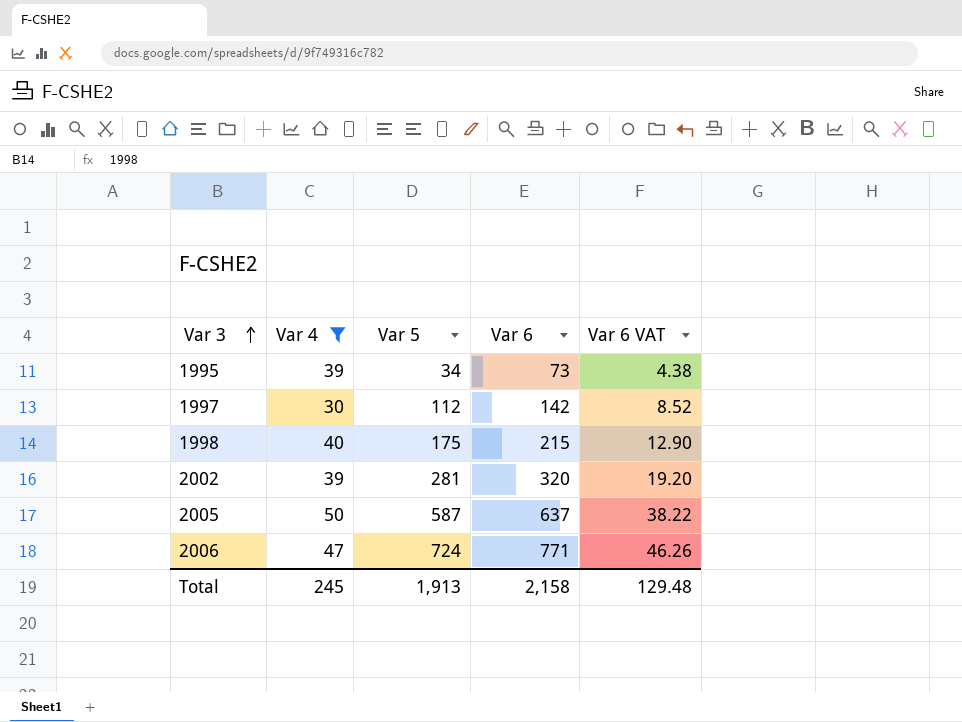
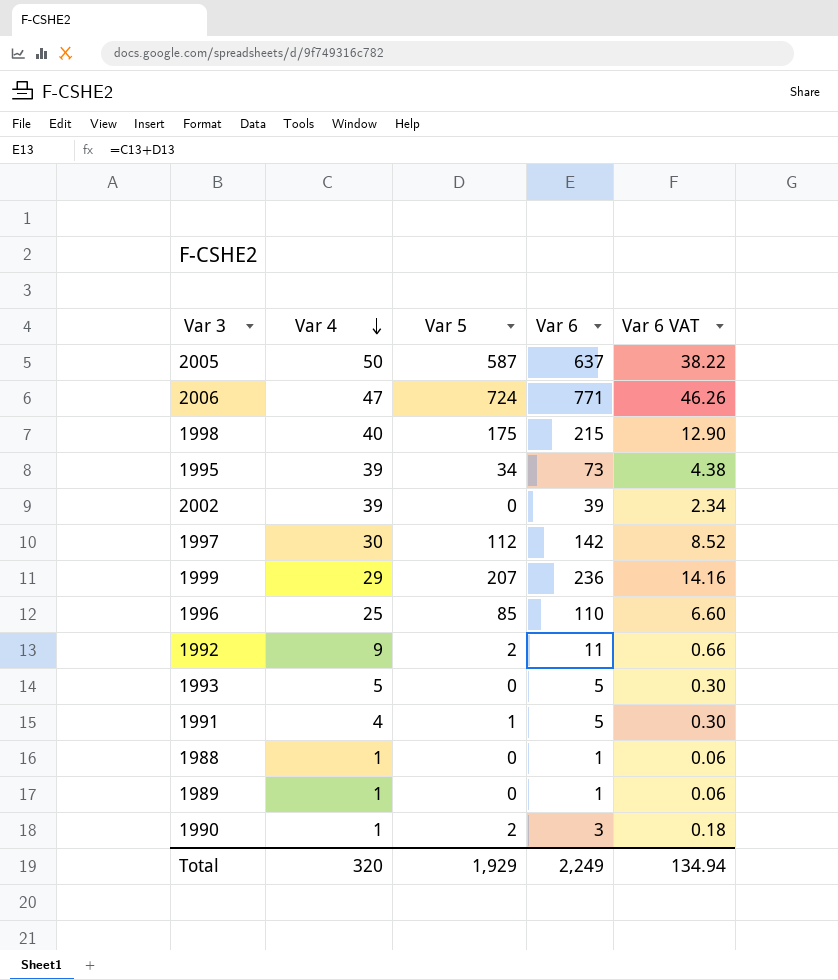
filter: Var 4 >= 30 -> none
row order: Var 3 ascending -> Var 4 descending
2002 | Var 5: 281 -> 0
2002 | Var 6: 320 -> 39
2002 | Var 6 VAT: 19.20 -> 2.34
Total | Var 4: 245 -> 320
Total | Var 5: 1,913 -> 1,929
Total | Var 6: 2,158 -> 2,249
Total | Var 6 VAT: 129.48 -> 134.94

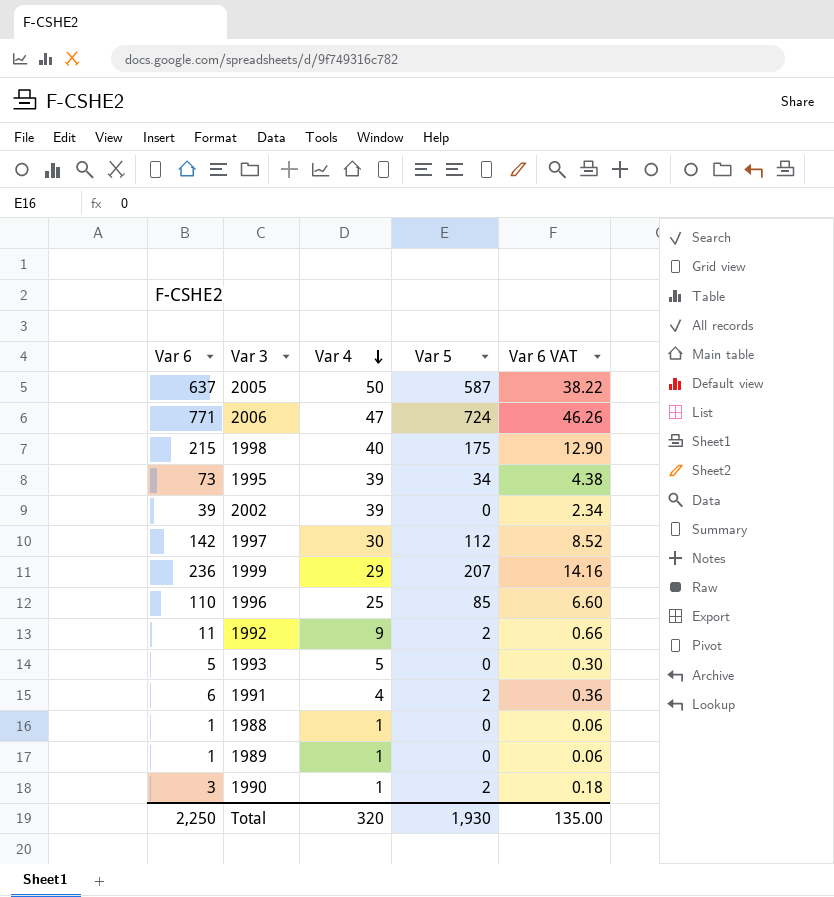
column Var 6 | position: 4 -> 1
1991 | Var 6: 5 -> 6
1991 | Var 5: 1 -> 2
1991 | Var 6 VAT: 0.30 -> 0.36
Total | Var 6: 2,249 -> 2,250
Total | Var 5: 1,929 -> 1,930
Total | Var 6 VAT: 134.94 -> 135.00

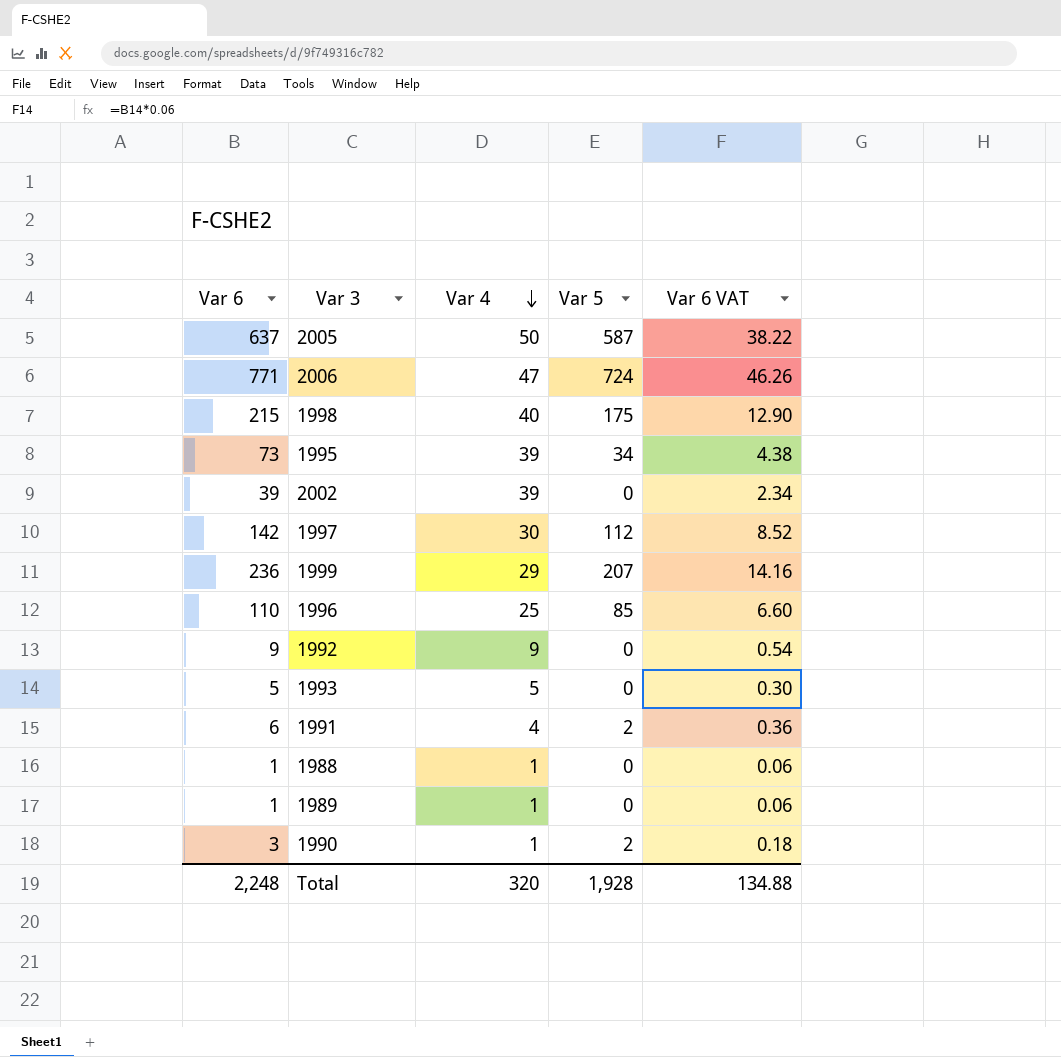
1992 | Var 6: 11 -> 9
1992 | Var 5: 2 -> 0
1992 | Var 6 VAT: 0.66 -> 0.54
Total | Var 6: 2,250 -> 2,248
Total | Var 5: 1,930 -> 1,928
Total | Var 6 VAT: 135.00 -> 134.88

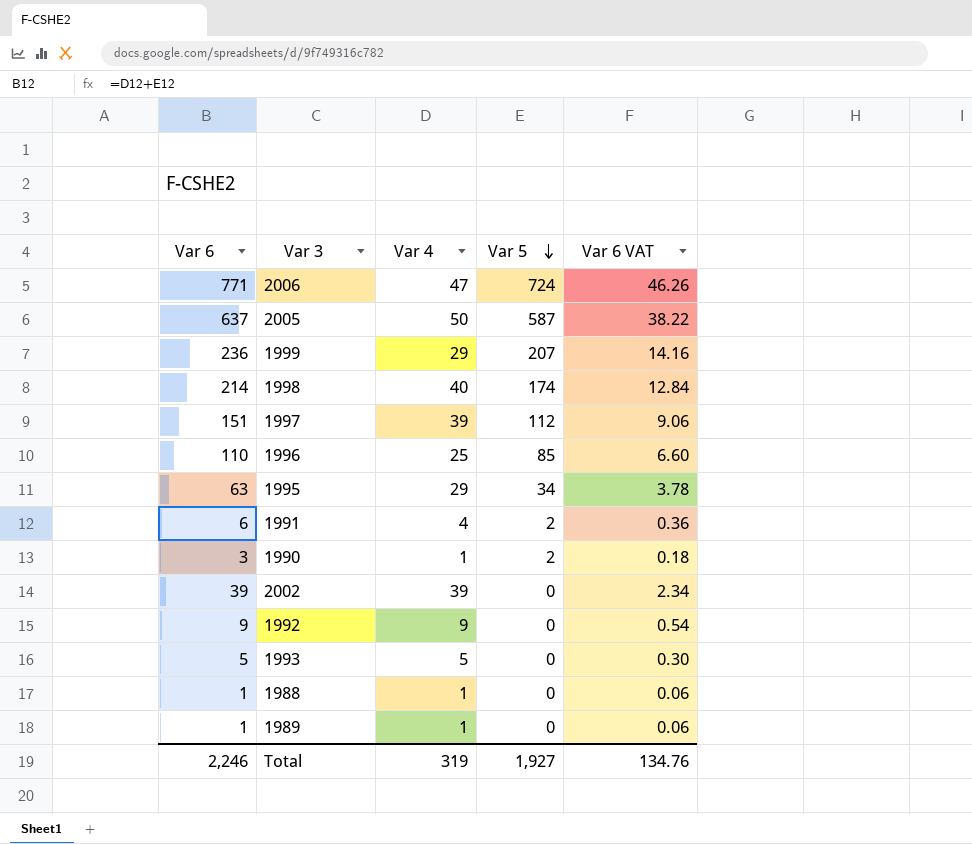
row order: Var 4 descending -> Var 5 descending
1998 | Var 6: 215 -> 214
1998 | Var 5: 175 -> 174
1998 | Var 6 VAT: 12.90 -> 12.84
1997 | Var 6: 142 -> 151
1997 | Var 4: 30 -> 39
1997 | Var 6 VAT: 8.52 -> 9.06
1995 | Var 6: 73 -> 63
1995 | Var 4: 39 -> 29
1995 | Var 6 VAT: 4.38 -> 3.78
Total | Var 6: 2,248 -> 2,246
Total | Var 4: 320 -> 319
Total | Var 5: 1,928 -> 1,927
Total | Var 6 VAT: 134.88 -> 134.76

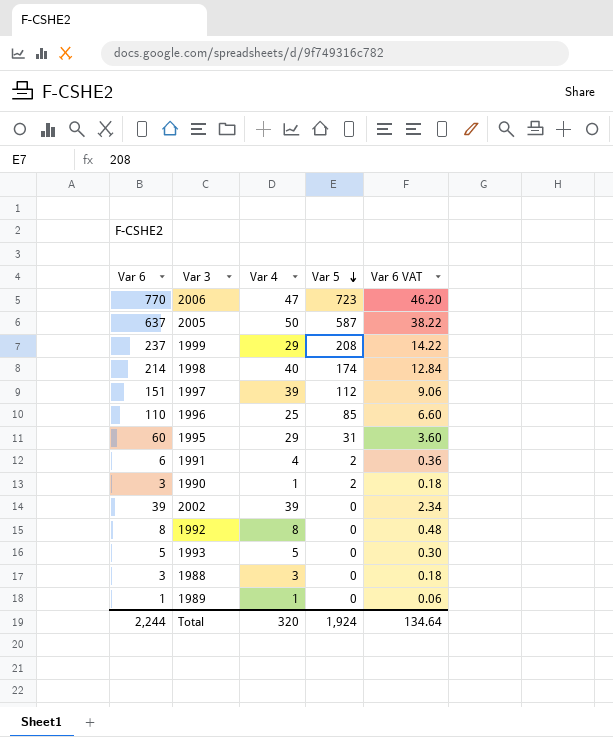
2006 | Var 6: 771 -> 770
2006 | Var 5: 724 -> 723
2006 | Var 6 VAT: 46.26 -> 46.20
1999 | Var 6: 236 -> 237
1999 | Var 5: 207 -> 208
1999 | Var 6 VAT: 14.16 -> 14.22
1995 | Var 6: 63 -> 60
1995 | Var 5: 34 -> 31
1995 | Var 6 VAT: 3.78 -> 3.60
1992 | Var 6: 9 -> 8
1992 | Var 4: 9 -> 8
1992 | Var 6 VAT: 0.54 -> 0.48
1988 | Var 6: 1 -> 3
1988 | Var 4: 1 -> 3
1988 | Var 6 VAT: 0.06 -> 0.18
Total | Var 6: 2,246 -> 2,244
Total | Var 4: 319 -> 320
Total | Var 5: 1,927 -> 1,924
Total | Var 6 VAT: 134.76 -> 134.64

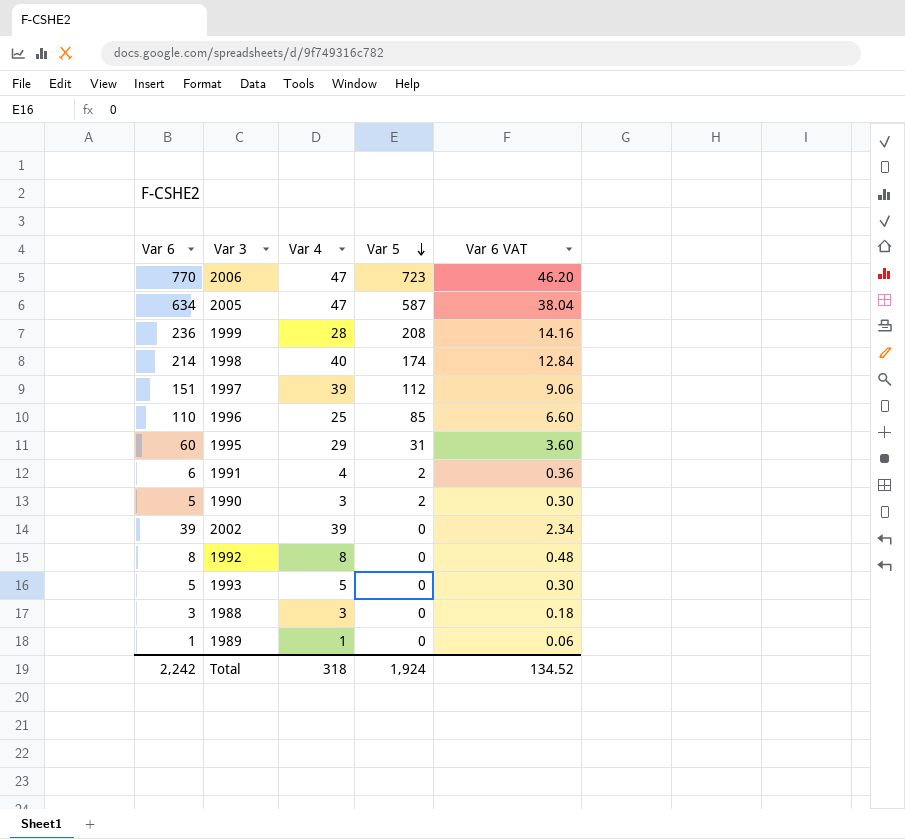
2005 | Var 6: 637 -> 634
2005 | Var 4: 50 -> 47
2005 | Var 6 VAT: 38.22 -> 38.04
1999 | Var 6: 237 -> 236
1999 | Var 4: 29 -> 28
1999 | Var 6 VAT: 14.22 -> 14.16
1990 | Var 6: 3 -> 5
1990 | Var 4: 1 -> 3
1990 | Var 6 VAT: 0.18 -> 0.30
Total | Var 6: 2,244 -> 2,242
Total | Var 4: 320 -> 318
Total | Var 6 VAT: 134.64 -> 134.52

